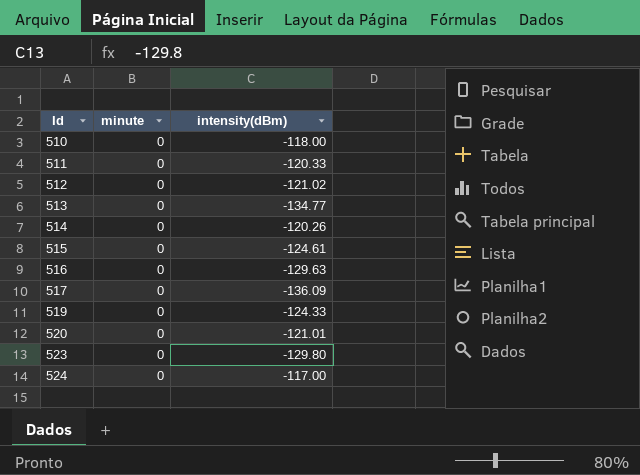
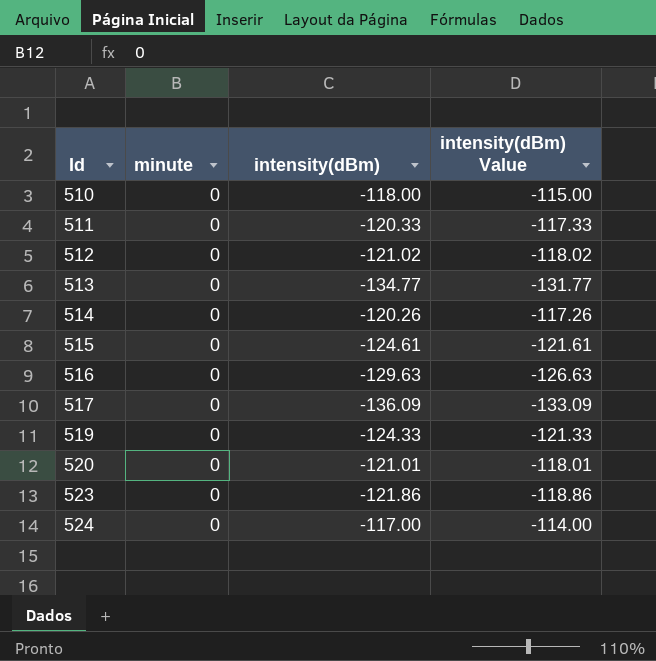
column intensity(dBm) Value | formula: none -> [intensity(dBm)] + 3
523 | intensity(dBm): -129.80 -> -121.86

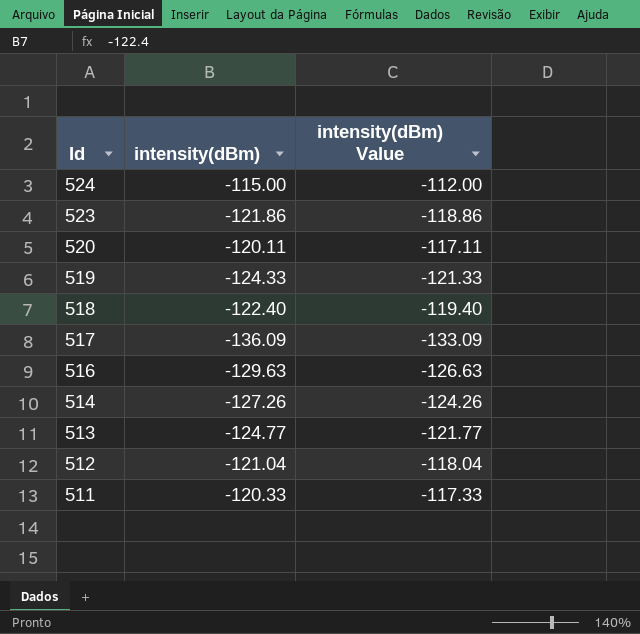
row order: Id ascending -> Id descending
column minute | position: 2 -> none
row 510: 0 | -118.00 | -115.00 -> none
row 515: 0 | -124.61 | -121.61 -> none
524 | intensity(dBm): -117.00 -> -115.00
524 | intensity(dBm) Value: -114.00 -> -112.00
520 | intensity(dBm): -121.01 -> -120.11
520 | intensity(dBm) Value: -118.01 -> -117.11
row 518: none -> -122.40 | -119.40
514 | intensity(dBm): -120.26 -> -127.26
514 | intensity(dBm) Value: -117.26 -> -124.26
513 | intensity(dBm): -134.77 -> -124.77
513 | intensity(dBm) Value: -131.77 -> -121.77
512 | intensity(dBm): -121.02 -> -121.04
512 | intensity(dBm) Value: -118.02 -> -118.04

